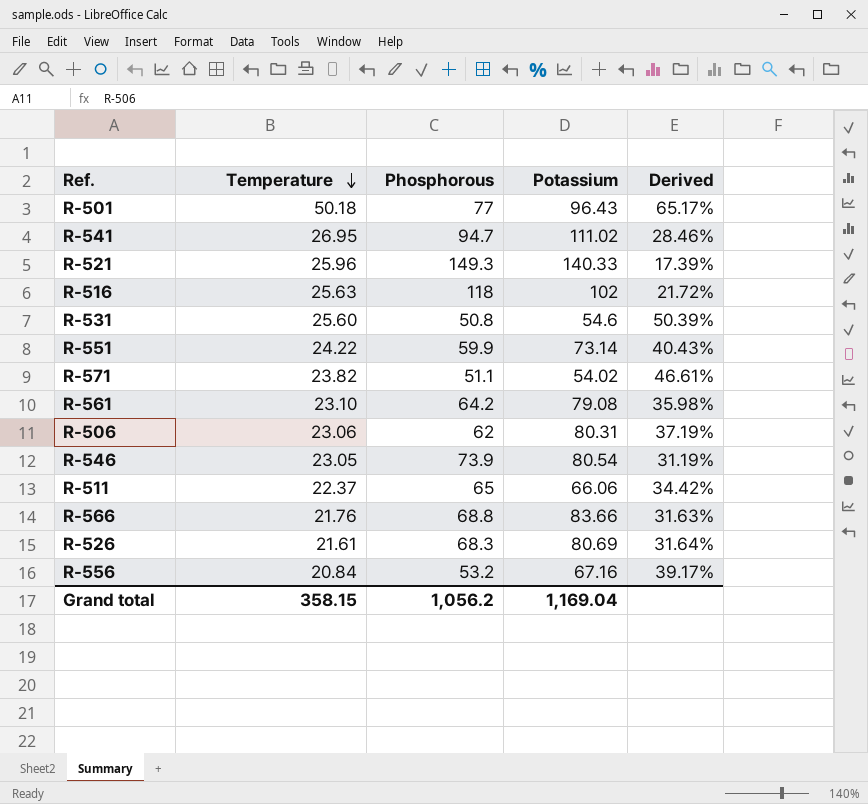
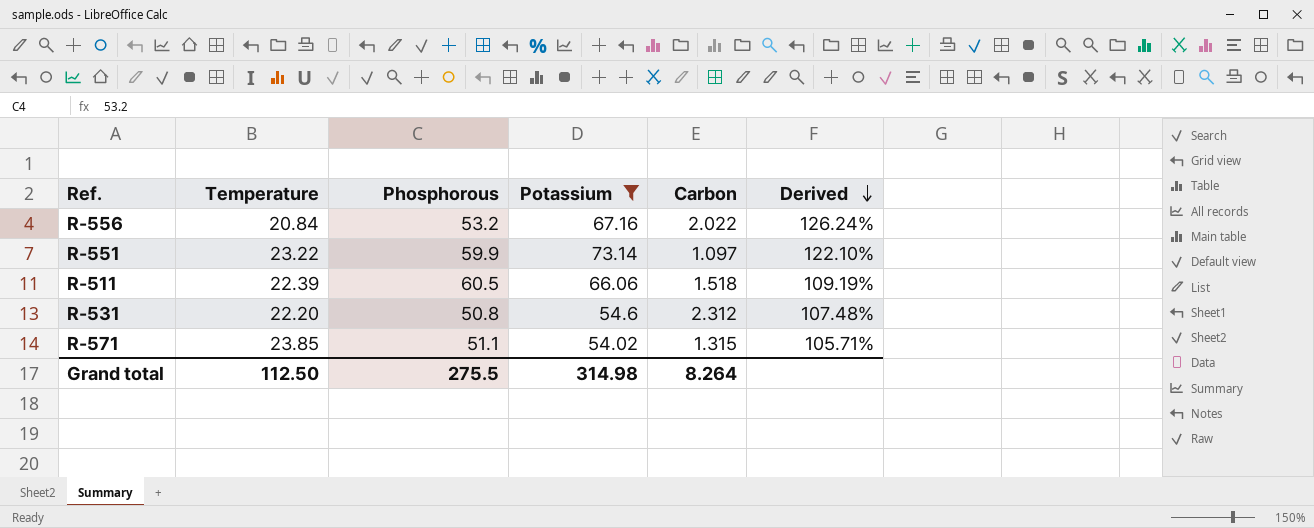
filter: none -> Potassium <= 73.14
row order: Temperature descending -> Derived descending
column Carbon | position: none -> 5
column Derived | formula: [Temperature] / [Phosphorous] -> [Potassium] / [Phosphorous]
R-551 | Temperature: 24.22 -> 23.22
R-511 | Temperature: 22.37 -> 22.39
R-511 | Phosphorous: 65 -> 60.5
R-531 | Temperature: 25.60 -> 22.20
R-571 | Temperature: 23.82 -> 23.85
Grand total | Temperature: 358.15 -> 112.50
Grand total | Phosphorous: 1,056.2 -> 275.5
Grand total | Potassium: 1,169.04 -> 314.98

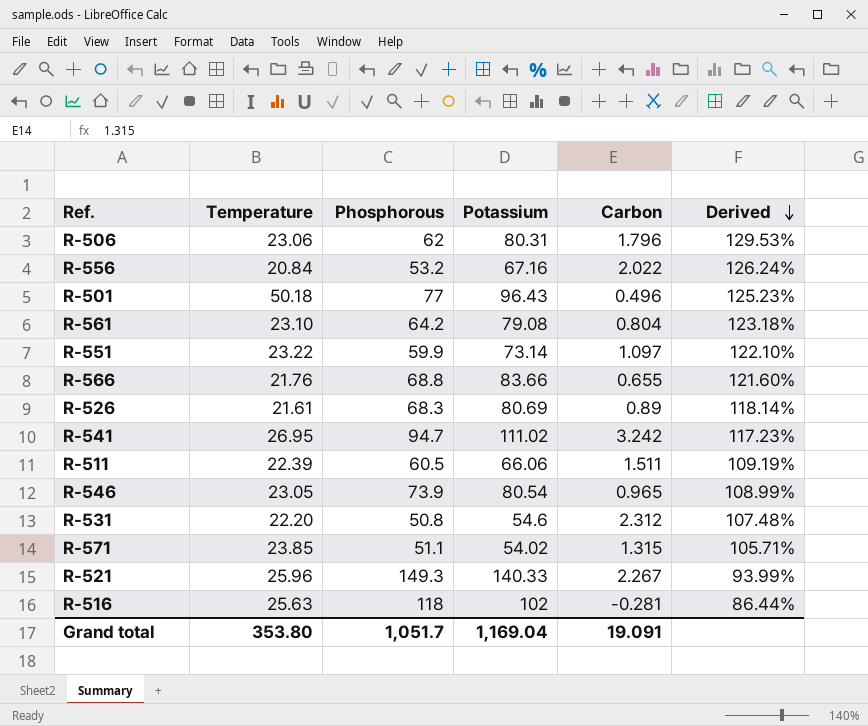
filter: Potassium <= 73.14 -> none
R-511 | Carbon: 1.518 -> 1.511
Grand total | Temperature: 112.50 -> 353.80
Grand total | Phosphorous: 275.5 -> 1,051.7
Grand total | Potassium: 314.98 -> 1,169.04
Grand total | Carbon: 8.264 -> 19.091

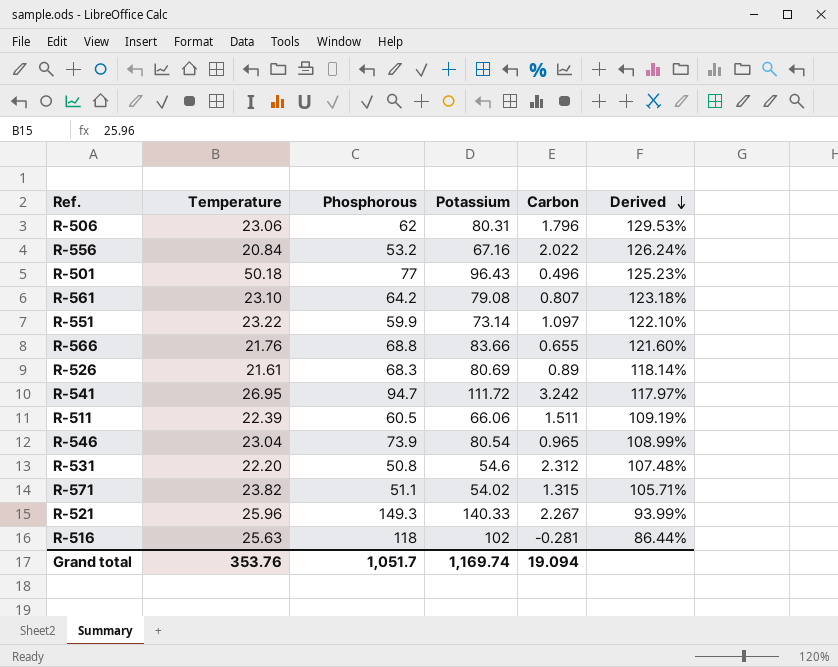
R-561 | Carbon: 0.804 -> 0.807
R-541 | Potassium: 111.02 -> 111.72
R-541 | Derived: 117.23% -> 117.97%
R-546 | Temperature: 23.05 -> 23.04
R-571 | Temperature: 23.85 -> 23.82
Grand total | Temperature: 353.80 -> 353.76
Grand total | Potassium: 1,169.04 -> 1,169.74
Grand total | Carbon: 19.091 -> 19.094

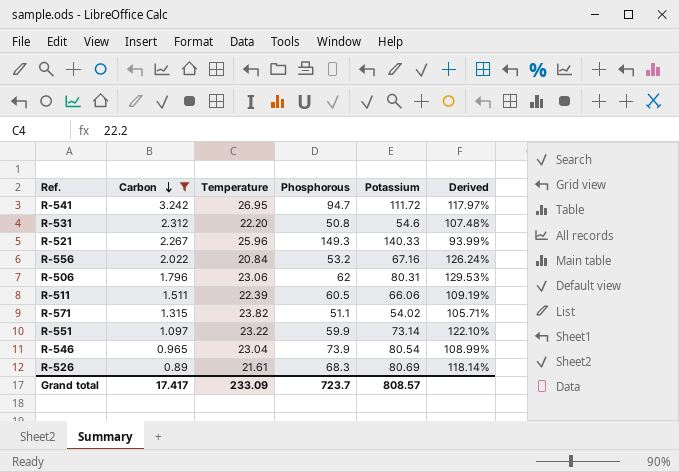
filter: none -> Carbon >= 0.89
row order: Derived descending -> Carbon descending
column Carbon | position: 5 -> 2
Grand total | Carbon: 19.094 -> 17.417
Grand total | Temperature: 353.76 -> 233.09
Grand total | Phosphorous: 1,051.7 -> 723.7
Grand total | Potassium: 1,169.74 -> 808.57

